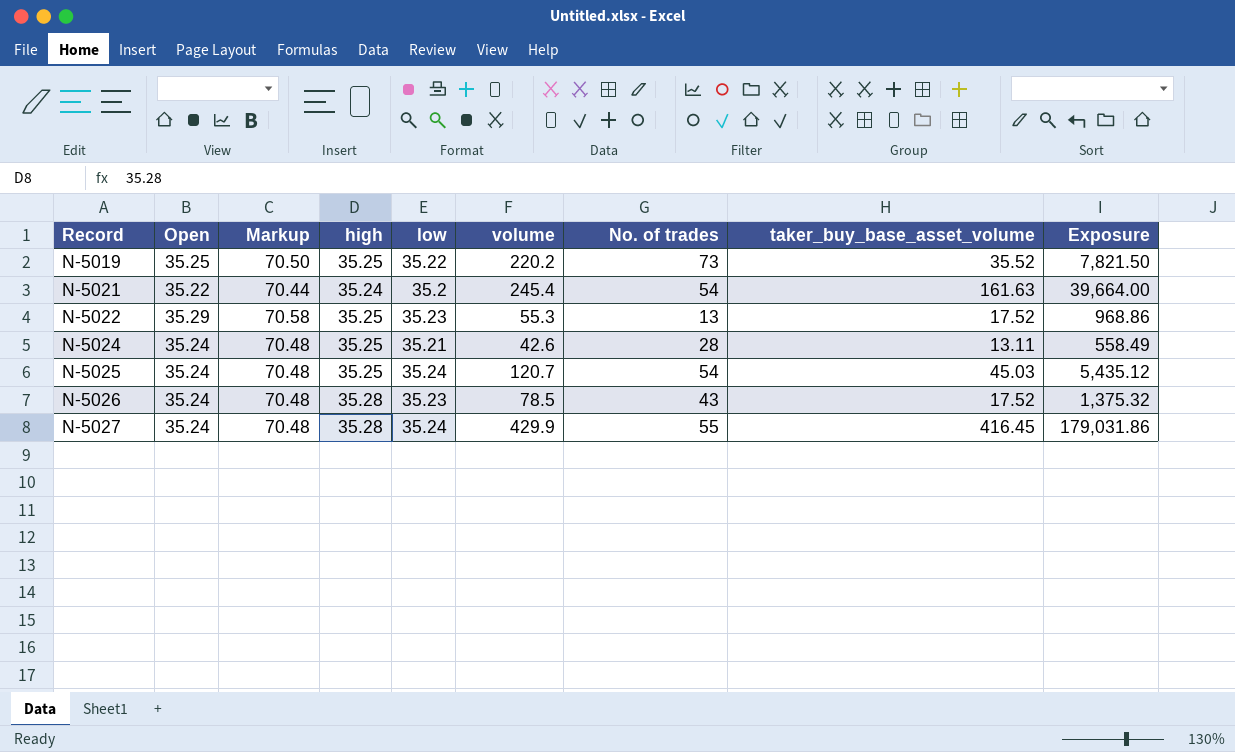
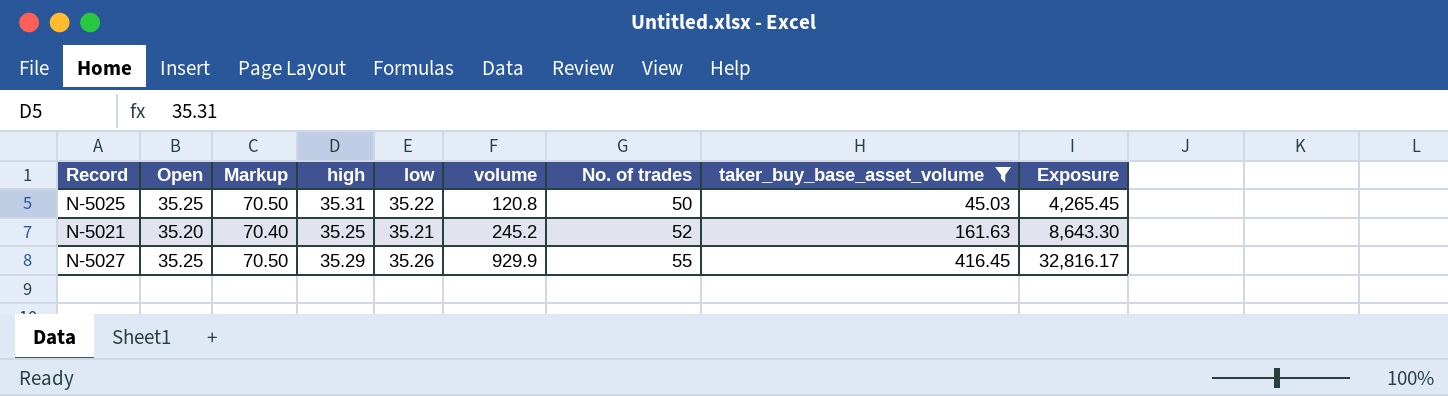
filter: none -> taker_buy_base_asset_volume >= 45.03
row order: Record ascending -> volume ascending
column Exposure | formula: [volume] * [taker_buy_base_asset_volume] -> [high] * [volume]
N-5025 | Open: 35.24 -> 35.25
N-5025 | Markup: 70.48 -> 70.50
N-5025 | high: 35.25 -> 35.31
N-5025 | low: 35.24 -> 35.22
N-5025 | volume: 120.7 -> 120.8
N-5025 | No. of trades: 54 -> 50
N-5021 | Open: 35.22 -> 35.20
N-5021 | Markup: 70.44 -> 70.40
N-5021 | high: 35.24 -> 35.25
N-5021 | low: 35.2 -> 35.21
N-5021 | volume: 245.4 -> 245.2
N-5021 | No. of trades: 54 -> 52
N-5027 | Open: 35.24 -> 35.25
N-5027 | Markup: 70.48 -> 70.50
N-5027 | high: 35.28 -> 35.29
N-5027 | low: 35.24 -> 35.26
N-5027 | volume: 429.9 -> 929.9

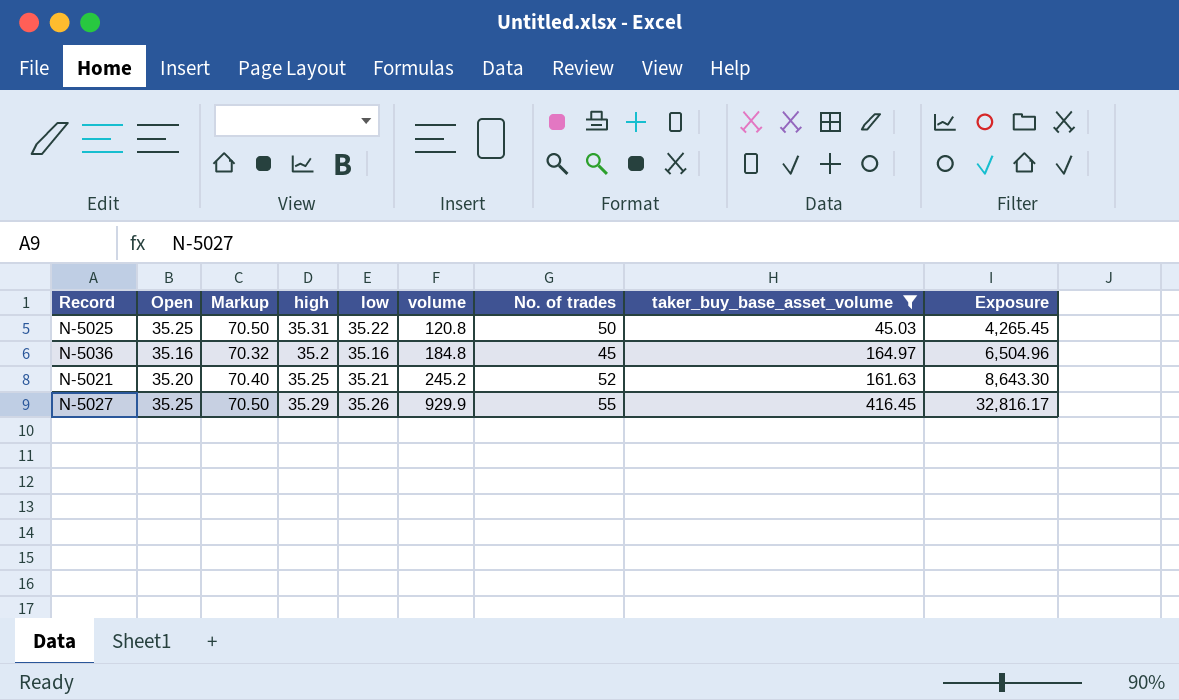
row N-5036: none -> 35.16 | 70.32 | 35.2 | 35.16 | 184.8 | 45 | 164.97 | 6,504.96

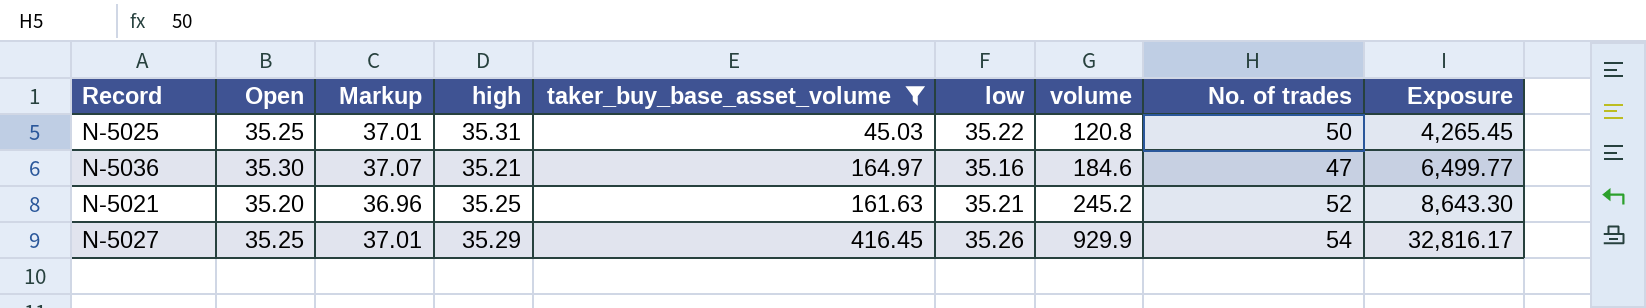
column Markup | formula: [Open] * 2 -> [Open] * 1.05
column taker_buy_base_asset_volume | position: 8 -> 5
N-5036 | Open: 35.16 -> 35.30
N-5036 | high: 35.2 -> 35.21
N-5036 | volume: 184.8 -> 184.6
N-5036 | No. of trades: 45 -> 47
N-5036 | Exposure: 6,504.96 -> 6,499.77
N-5027 | No. of trades: 55 -> 54

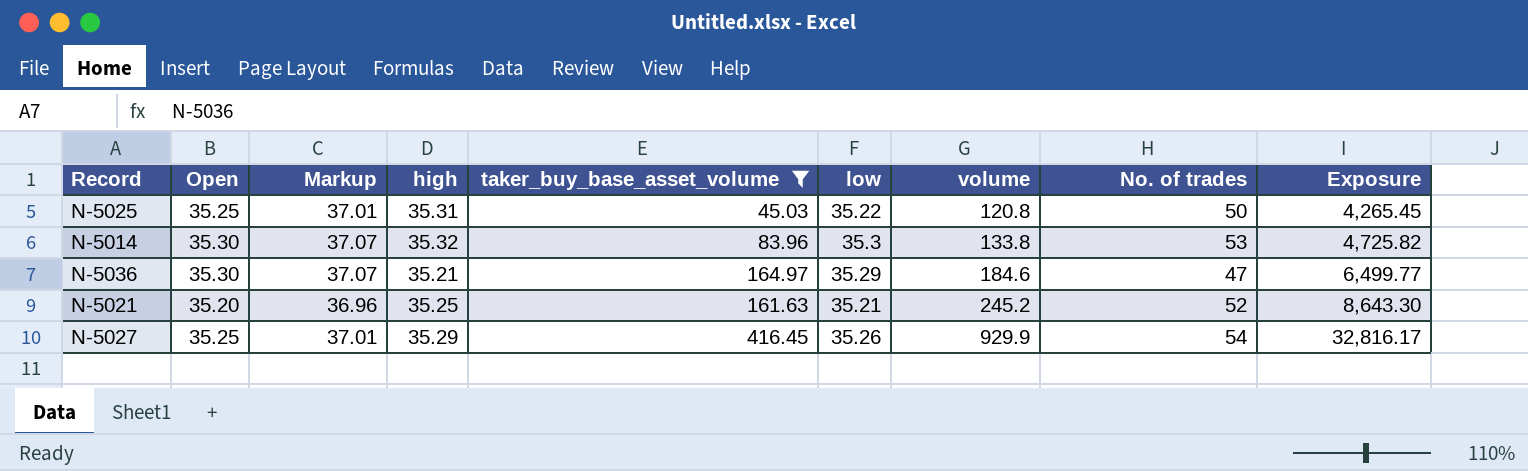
row N-5014: none -> 35.30 | 37.07 | 35.32 | 83.96 | 35.3 | 133.8 | 53 | 4,725.82
N-5036 | low: 35.16 -> 35.29

